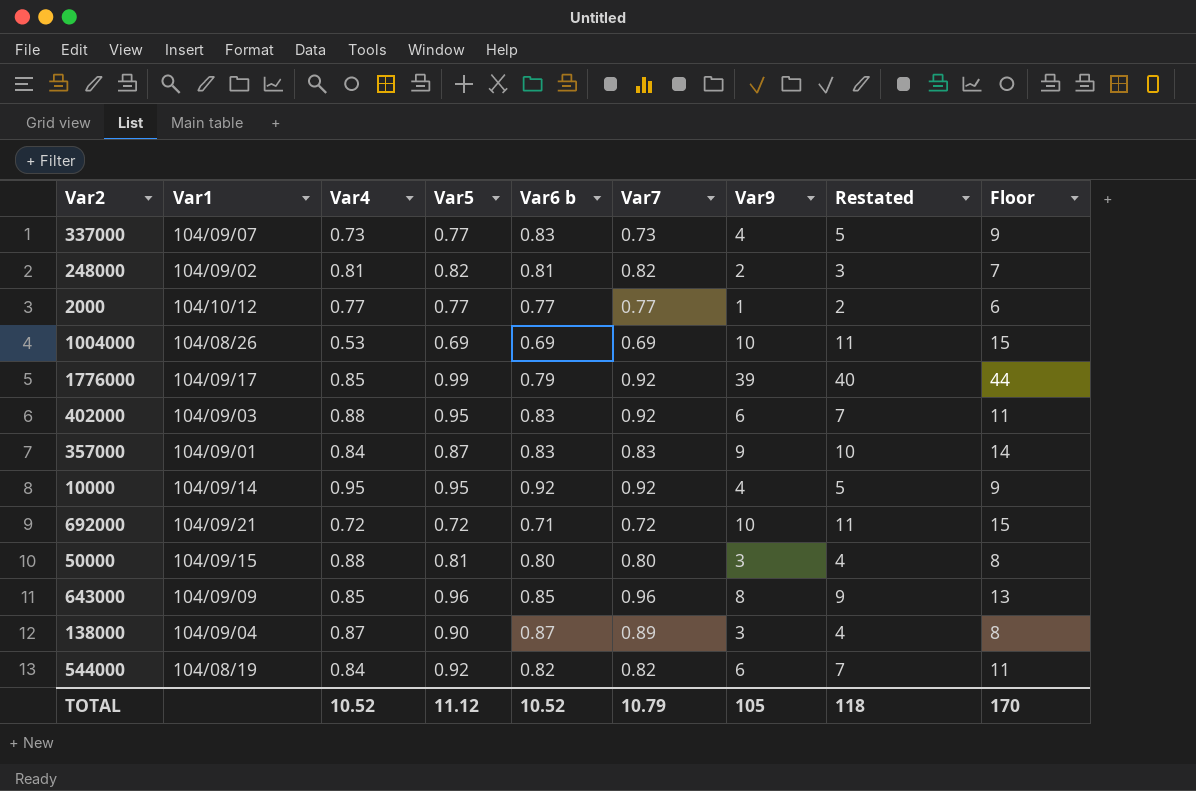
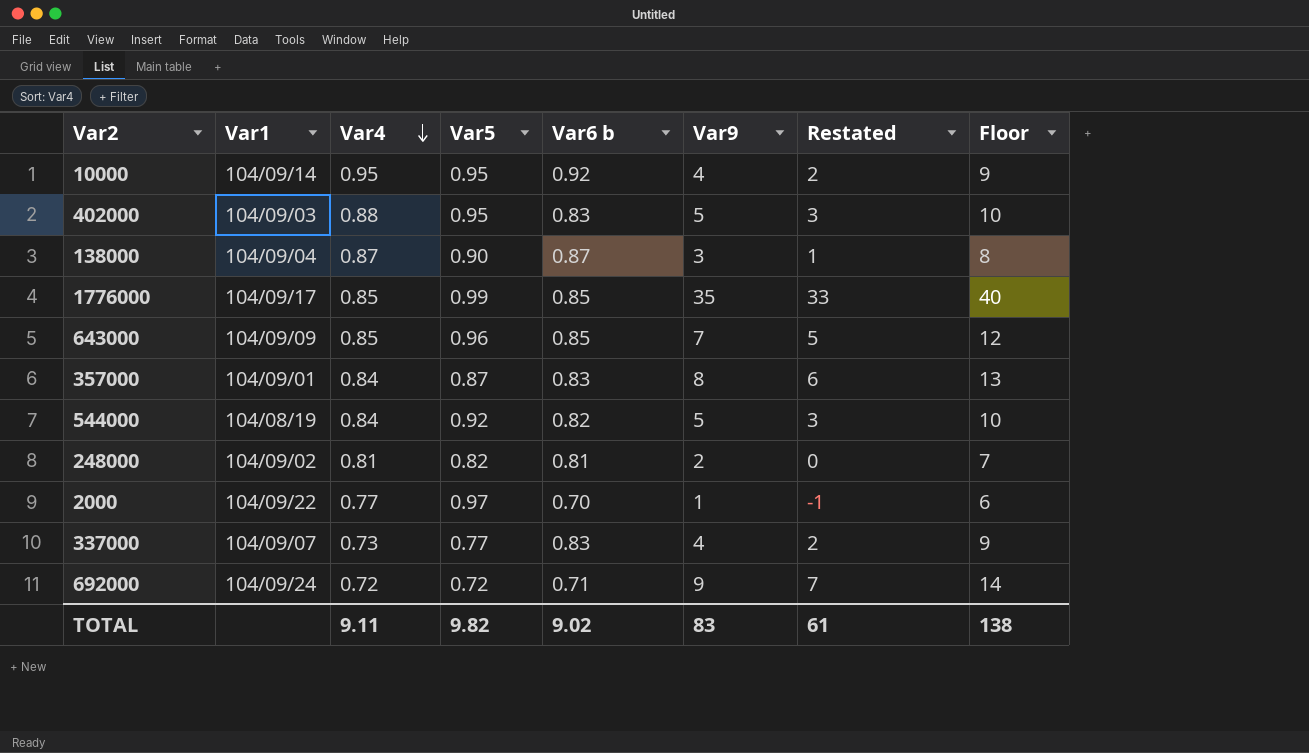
row order: none -> Var4 descending
column Var7 | position: 6 -> none
column Restated | formula: [Var9] + 1 -> [Var9] - 2
row 1004000: 104/08/26 | 0.53 | 0.69 | 0.69 | 0.69 | 10 | 11 | 15 -> none
row 50000: 104/09/15 | 0.88 | 0.81 | 0.80 | 0.80 | 3 | 4 | 8 -> none
402000 | Var9: 6 -> 5
402000 | Floor: 11 -> 10
1776000 | Var6 b: 0.79 -> 0.85
1776000 | Var9: 39 -> 35
1776000 | Floor: 44 -> 40
643000 | Var9: 8 -> 7
643000 | Floor: 13 -> 12
357000 | Var9: 9 -> 8
357000 | Floor: 14 -> 13
544000 | Var9: 6 -> 5
544000 | Floor: 11 -> 10
2000 | Var1: 104/10/12 -> 104/09/22
2000 | Var5: 0.77 -> 0.97
2000 | Var6 b: 0.77 -> 0.70
692000 | Var1: 104/09/21 -> 104/09/24
692000 | Var9: 10 -> 9
692000 | Floor: 15 -> 14
TOTAL | Var4: 10.52 -> 9.11
TOTAL | Var5: 11.12 -> 9.82
TOTAL | Var6 b: 10.52 -> 9.02
TOTAL | Var9: 105 -> 83
TOTAL | Restated: 118 -> 61
TOTAL | Floor: 170 -> 138

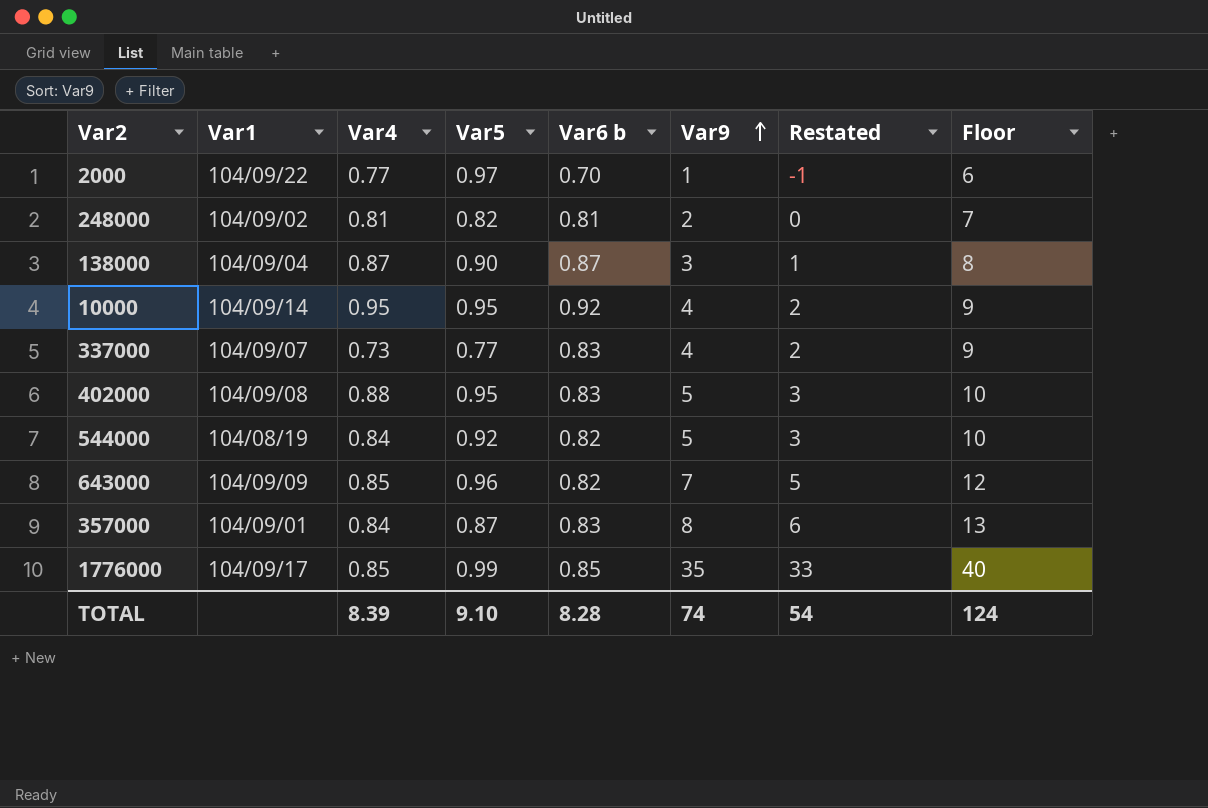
row order: Var4 descending -> Var9 ascending
row 692000: 104/09/24 | 0.72 | 0.72 | 0.71 | 9 | 7 | 14 -> none
402000 | Var1: 104/09/03 -> 104/09/08
643000 | Var6 b: 0.85 -> 0.82
TOTAL | Var4: 9.11 -> 8.39
TOTAL | Var5: 9.82 -> 9.10
TOTAL | Var6 b: 9.02 -> 8.28
TOTAL | Var9: 83 -> 74
TOTAL | Restated: 61 -> 54
TOTAL | Floor: 138 -> 124

